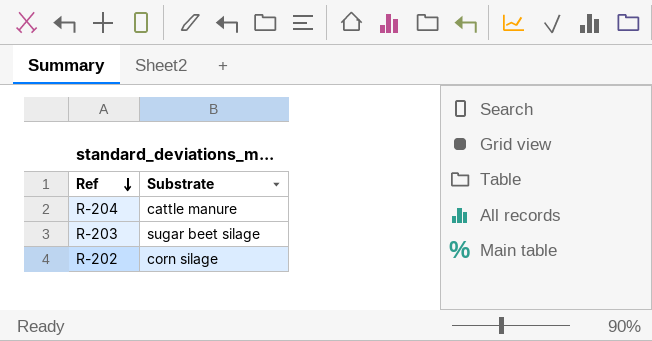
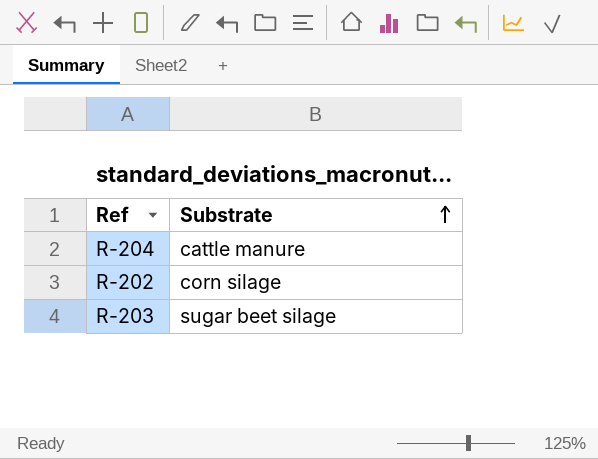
row order: Ref descending -> Substrate ascending

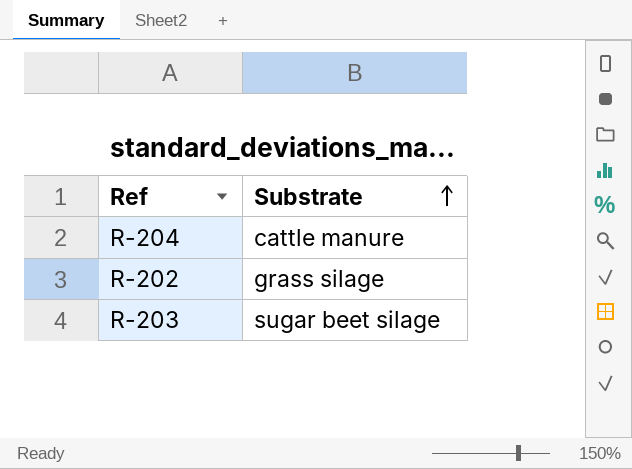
R-202 | Substrate: corn silage -> grass silage

